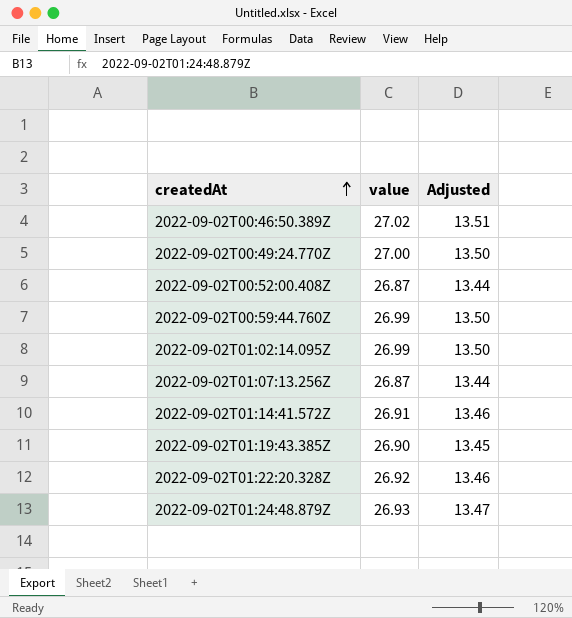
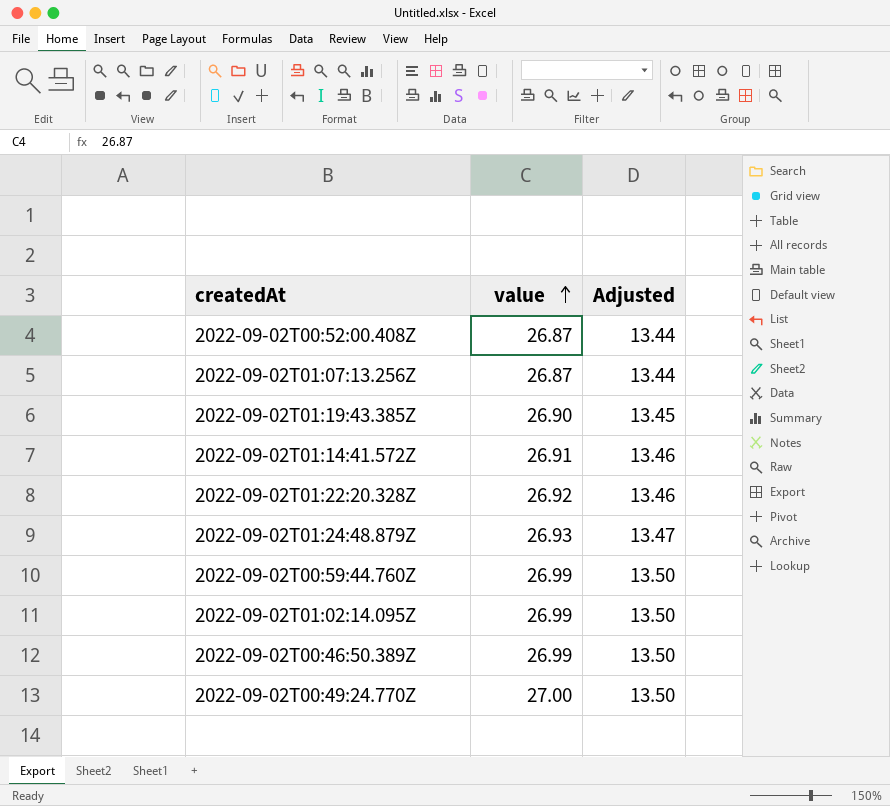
row order: createdAt ascending -> value ascending
2022-09-02T00:46:50.389Z | value: 27.02 -> 26.99
2022-09-02T00:46:50.389Z | Adjusted: 13.51 -> 13.50

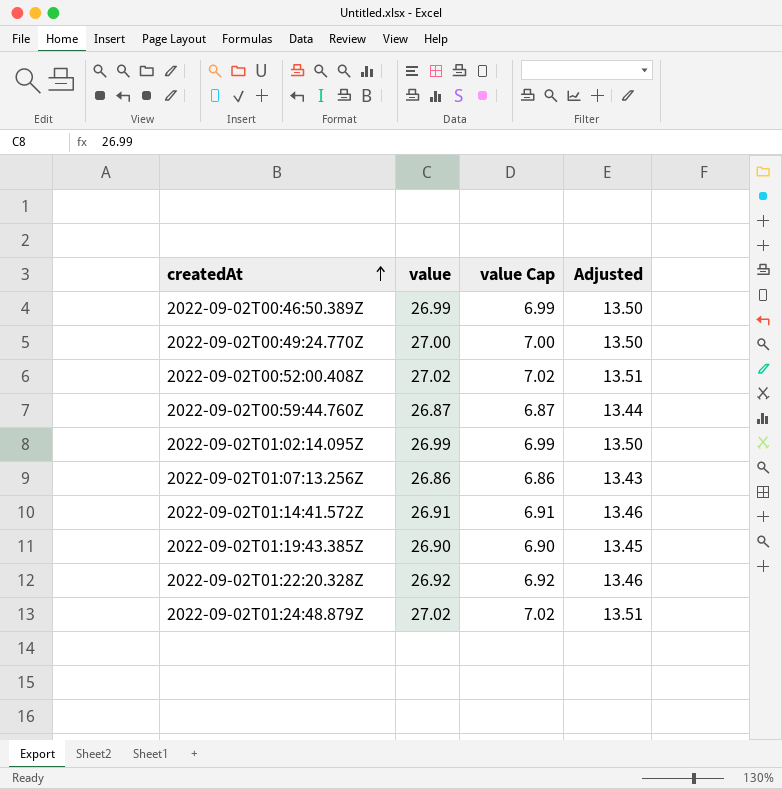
row order: value ascending -> createdAt ascending
column value Cap | formula: none -> [value] - 20
2022-09-02T00:52:00.408Z | value: 26.87 -> 27.02
2022-09-02T00:52:00.408Z | Adjusted: 13.44 -> 13.51
2022-09-02T00:59:44.760Z | value: 26.99 -> 26.87
2022-09-02T00:59:44.760Z | Adjusted: 13.50 -> 13.44
2022-09-02T01:07:13.256Z | value: 26.87 -> 26.86
2022-09-02T01:07:13.256Z | Adjusted: 13.44 -> 13.43
2022-09-02T01:24:48.879Z | value: 26.93 -> 27.02
2022-09-02T01:24:48.879Z | Adjusted: 13.47 -> 13.51

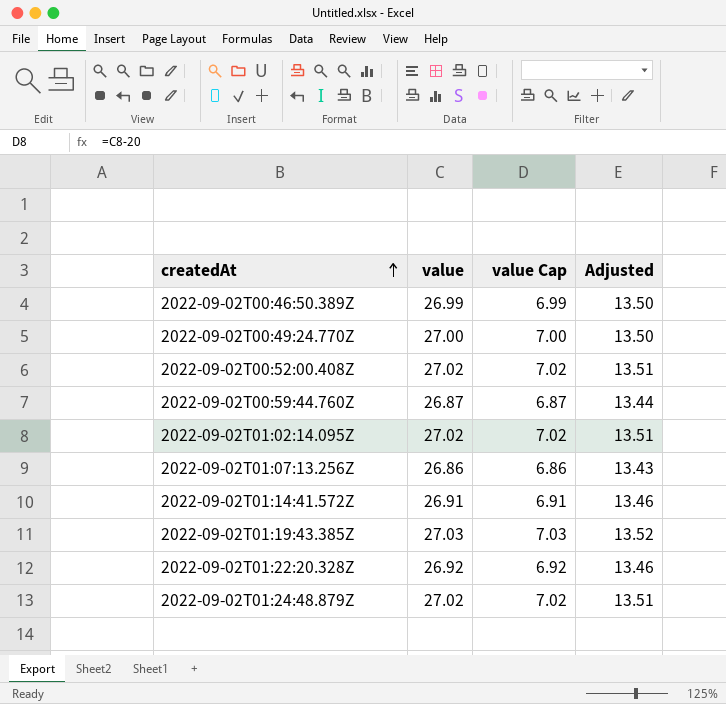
2022-09-02T01:02:14.095Z | value: 26.99 -> 27.02
2022-09-02T01:02:14.095Z | value Cap: 6.99 -> 7.02
2022-09-02T01:02:14.095Z | Adjusted: 13.50 -> 13.51
2022-09-02T01:19:43.385Z | value: 26.90 -> 27.03
2022-09-02T01:19:43.385Z | value Cap: 6.90 -> 7.03
2022-09-02T01:19:43.385Z | Adjusted: 13.45 -> 13.52

